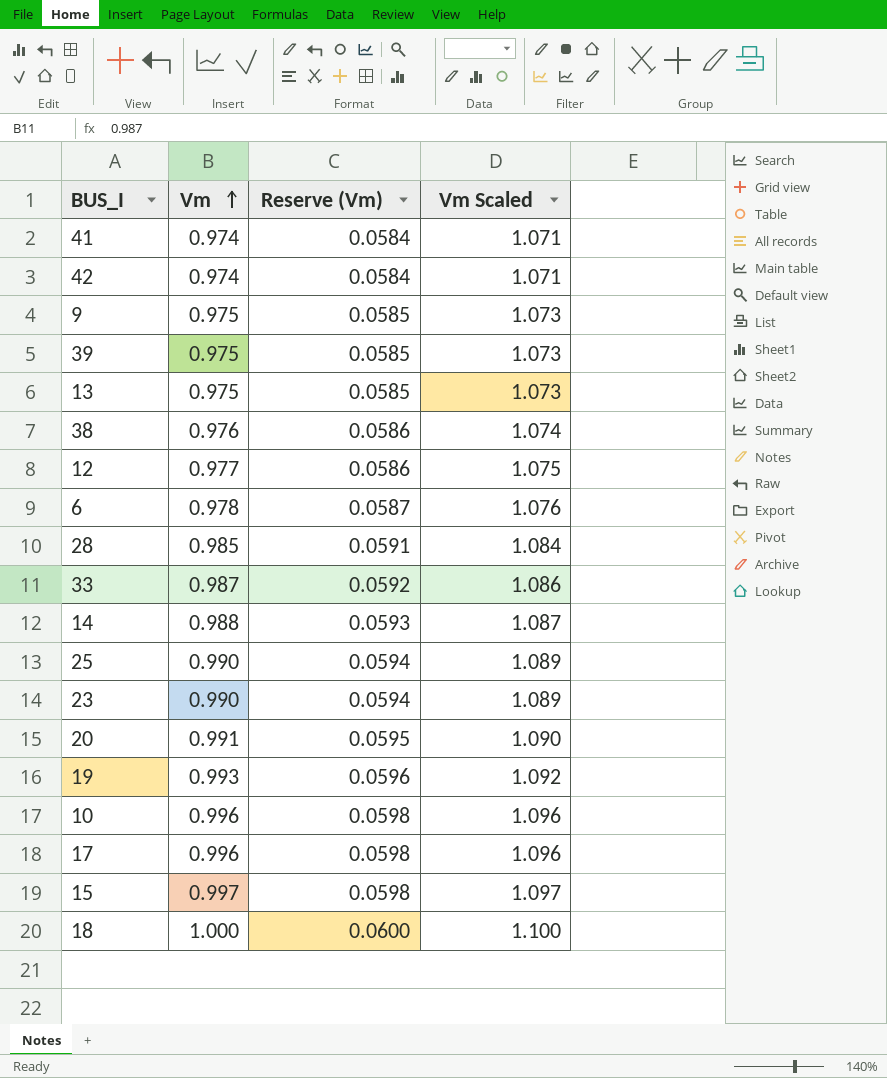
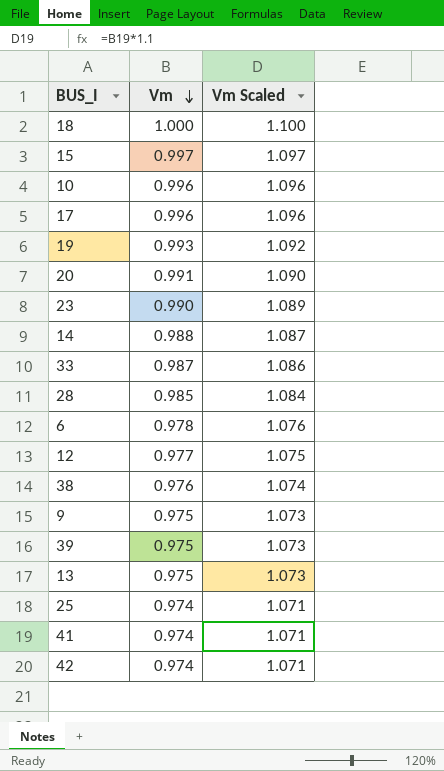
row order: Vm ascending -> Vm descending
column Reserve (Vm) | formula: [Vm] * 0.06 -> none
25 | Vm: 0.990 -> 0.974
25 | Vm Scaled: 1.089 -> 1.071

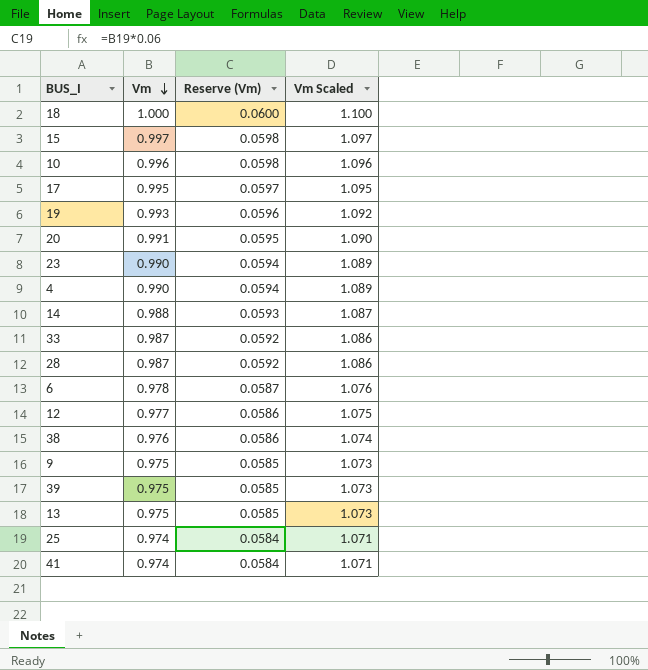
column Reserve (Vm) | formula: none -> [Vm] * 0.06
row 42: 0.974 | 1.071 -> none
17 | Vm: 0.996 -> 0.995
17 | Vm Scaled: 1.096 -> 1.095
row 4: none -> 0.990 | 0.0594 | 1.089
28 | Vm: 0.985 -> 0.987
28 | Vm Scaled: 1.084 -> 1.086

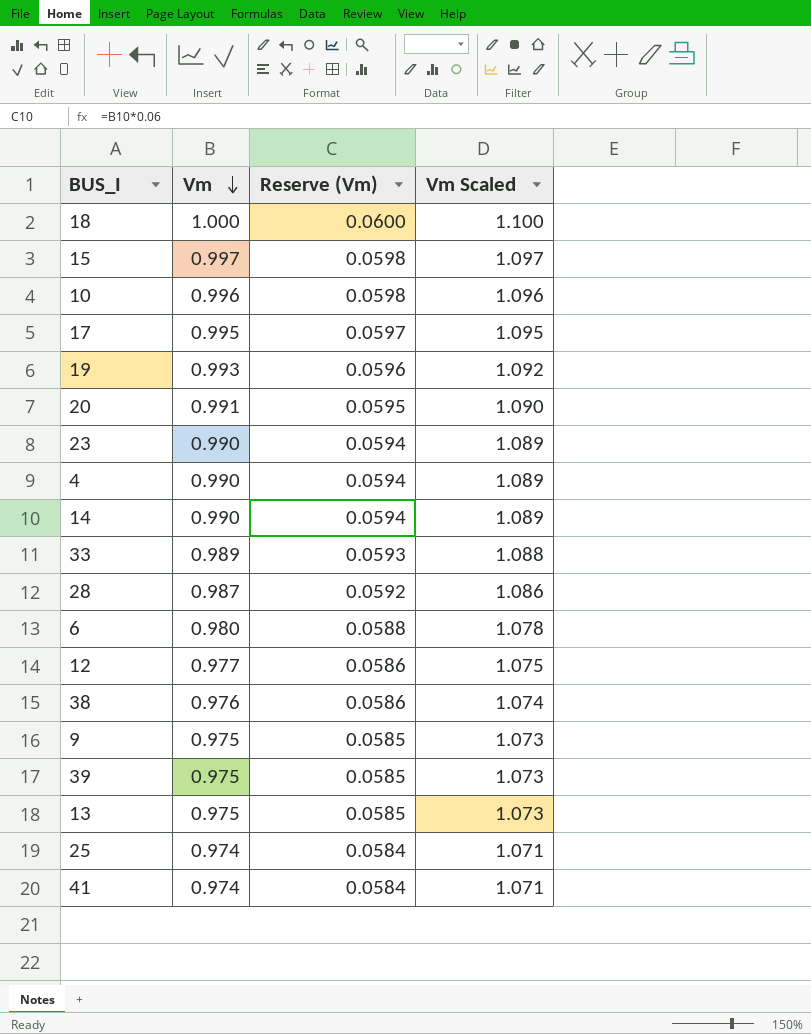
14 | Vm: 0.988 -> 0.990
14 | Reserve (Vm): 0.0593 -> 0.0594
14 | Vm Scaled: 1.087 -> 1.089
33 | Vm: 0.987 -> 0.989
33 | Reserve (Vm): 0.0592 -> 0.0593
33 | Vm Scaled: 1.086 -> 1.088
6 | Vm: 0.978 -> 0.980
6 | Reserve (Vm): 0.0587 -> 0.0588
6 | Vm Scaled: 1.076 -> 1.078

